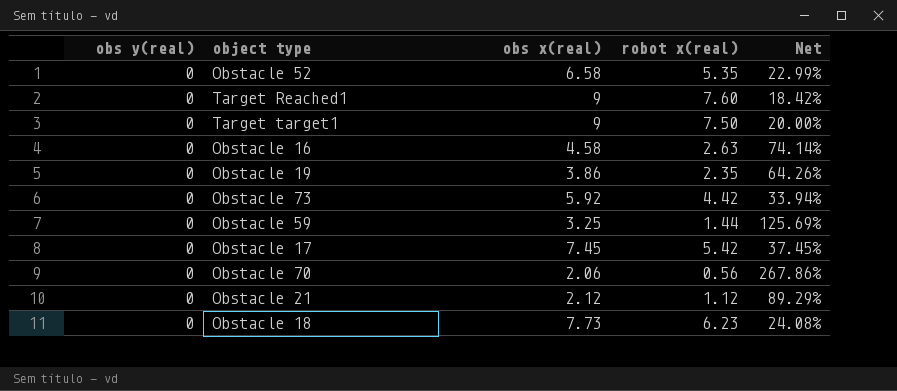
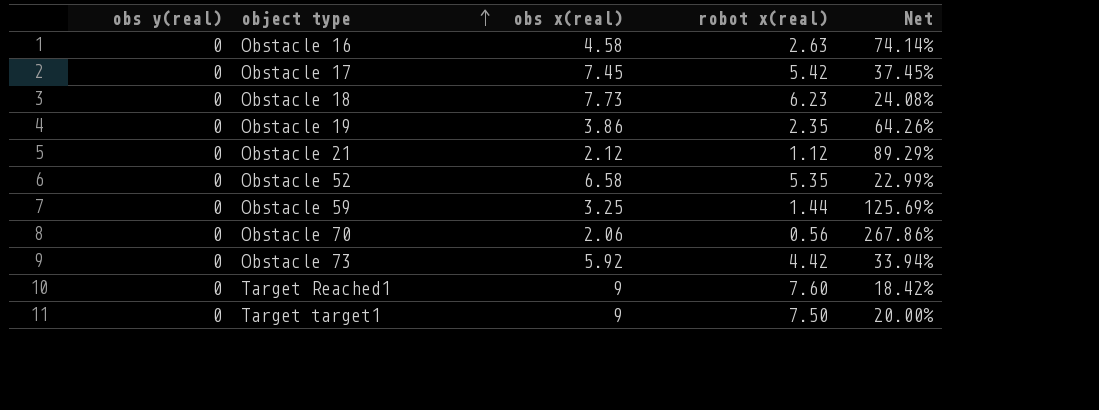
row order: none -> object type ascending

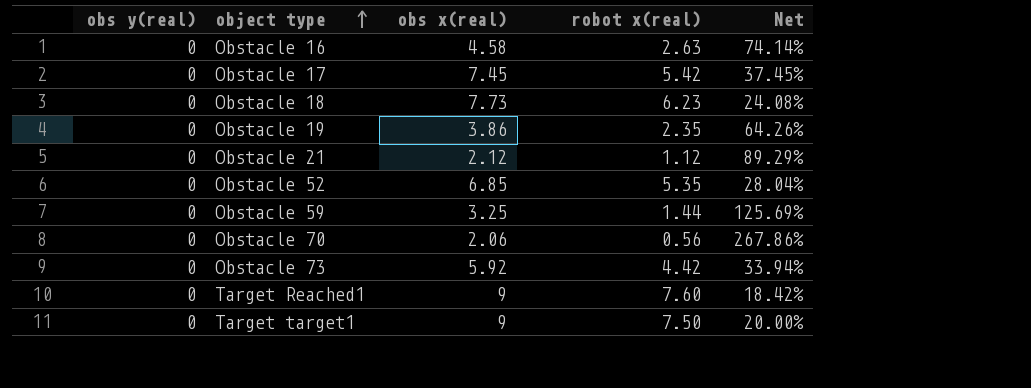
Obstacle 52 | obs x(real): 6.58 -> 6.85
Obstacle 52 | Net: 22.99% -> 28.04%

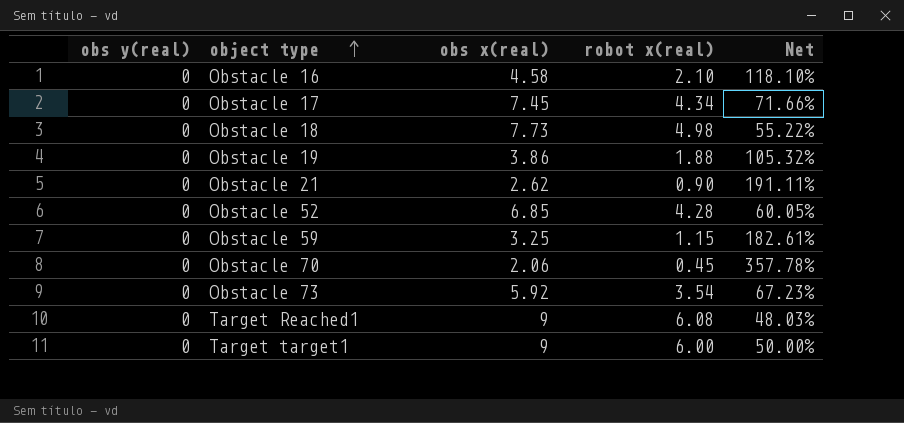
Obstacle 16 | robot x(real): 2.63 -> 2.10
Obstacle 16 | Net: 74.14% -> 118.10%
Obstacle 17 | robot x(real): 5.42 -> 4.34
Obstacle 17 | Net: 37.45% -> 71.66%
Obstacle 18 | robot x(real): 6.23 -> 4.98
Obstacle 18 | Net: 24.08% -> 55.22%
Obstacle 19 | robot x(real): 2.35 -> 1.88
Obstacle 19 | Net: 64.26% -> 105.32%
Obstacle 21 | obs x(real): 2.12 -> 2.62
Obstacle 21 | robot x(real): 1.12 -> 0.90
Obstacle 21 | Net: 89.29% -> 191.11%
Obstacle 52 | robot x(real): 5.35 -> 4.28
Obstacle 52 | Net: 28.04% -> 60.05%
Obstacle 59 | robot x(real): 1.44 -> 1.15
Obstacle 59 | Net: 125.69% -> 182.61%
Obstacle 70 | robot x(real): 0.56 -> 0.45
Obstacle 70 | Net: 267.86% -> 357.78%
Obstacle 73 | robot x(real): 4.42 -> 3.54
Obstacle 73 | Net: 33.94% -> 67.23%
Target Reached1 | robot x(real): 7.60 -> 6.08
Target Reached1 | Net: 18.42% -> 48.03%
Target target1 | robot x(real): 7.50 -> 6.00
Target target1 | Net: 20.00% -> 50.00%

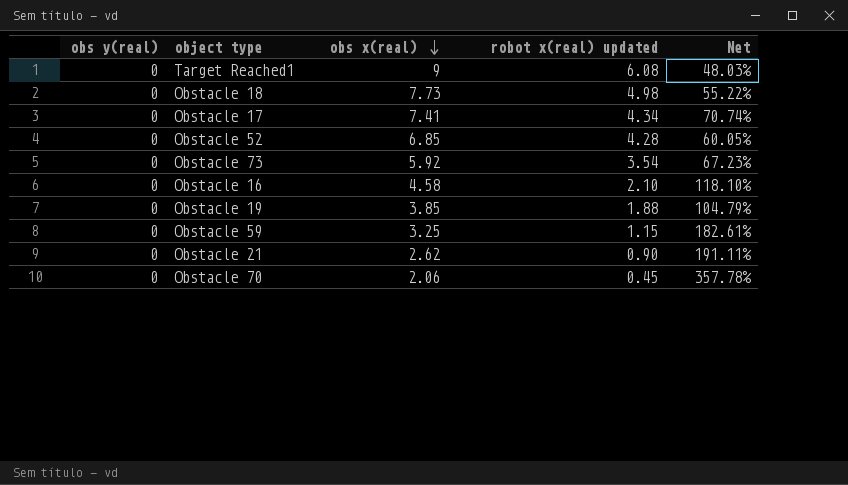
row order: object type ascending -> obs x(real) descending
column name: robot x(real) -> robot x(real) updated
row Target target1: 0 | 9 | 6.00 | 50.00% -> none
Obstacle 17 | obs x(real): 7.45 -> 7.41
Obstacle 17 | Net: 71.66% -> 70.74%
Obstacle 19 | obs x(real): 3.86 -> 3.85
Obstacle 19 | Net: 105.32% -> 104.79%

